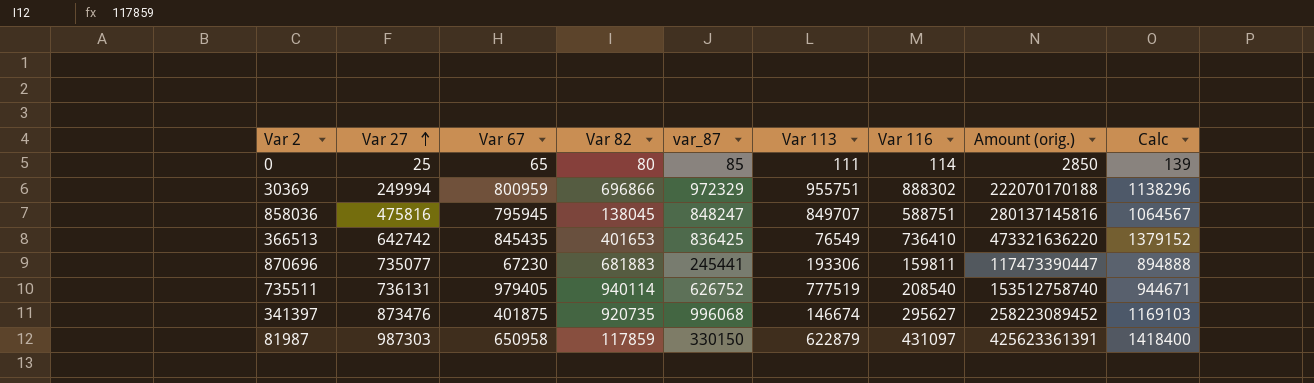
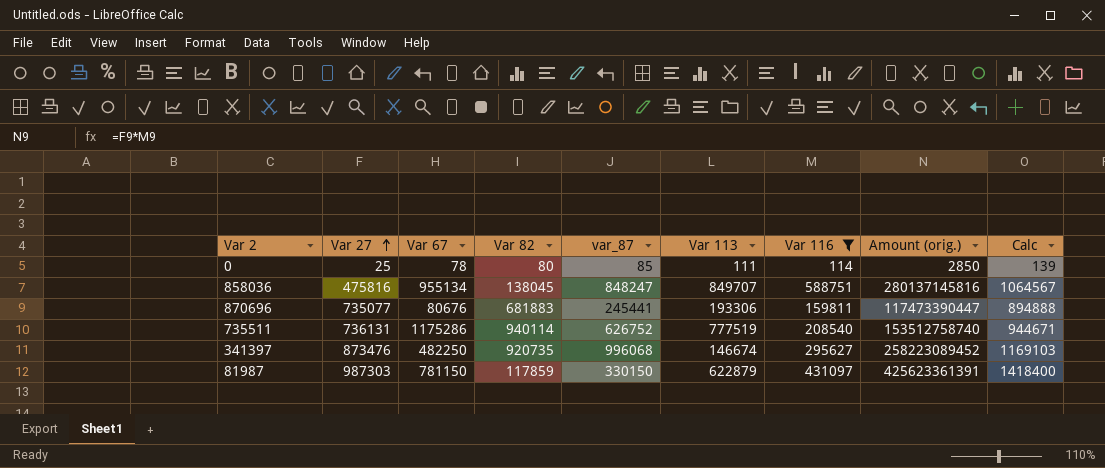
filter: none -> Var 116 <= 588751
0 | Var 67: 65 -> 78
858036 | Var 67: 795945 -> 955134
870696 | Var 67: 67230 -> 80676
735511 | Var 67: 979405 -> 1175286
341397 | Var 67: 401875 -> 482250
81987 | Var 67: 650958 -> 781150

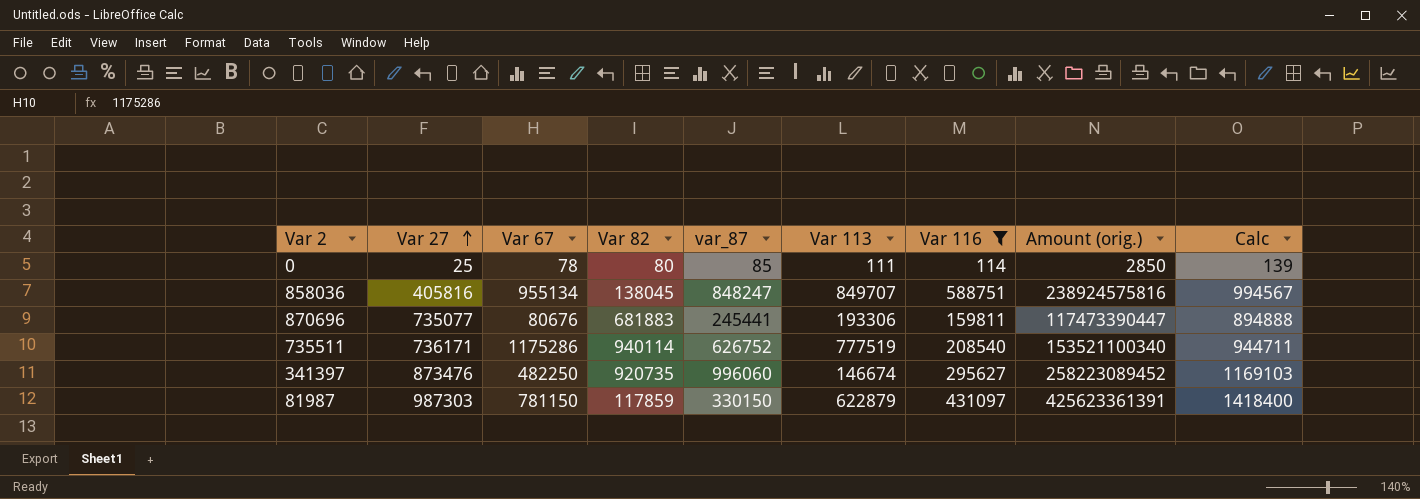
858036 | Var 27: 475816 -> 405816
858036 | Amount (orig.): 280137145816 -> 238924575816
858036 | Calc: 1064567 -> 994567
735511 | Var 27: 736131 -> 736171
735511 | Amount (orig.): 153512758740 -> 153521100340
735511 | Calc: 944671 -> 944711
341397 | var_87: 996068 -> 996060

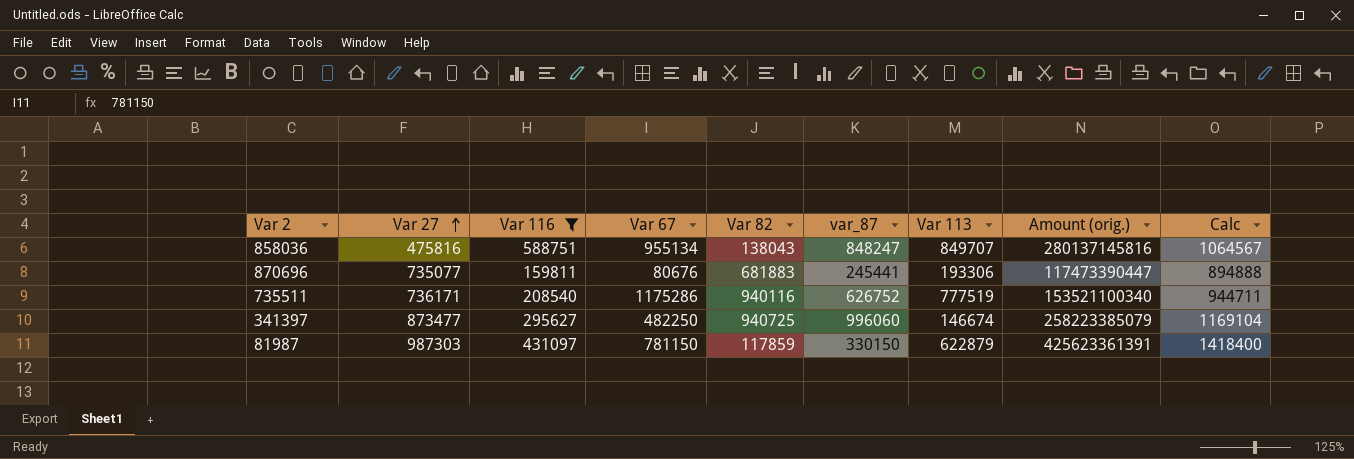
column Var 116 | position: 7 -> 3
row 0: 25 | 78 | 80 | 85 | 111 | 114 | 2850 | 139 -> none
858036 | Var 27: 405816 -> 475816
858036 | Var 82: 138045 -> 138043
858036 | Amount (orig.): 238924575816 -> 280137145816
858036 | Calc: 994567 -> 1064567
735511 | Var 82: 940114 -> 940116
341397 | Var 27: 873476 -> 873477
341397 | Var 82: 920735 -> 940725
341397 | Amount (orig.): 258223089452 -> 258223385079
341397 | Calc: 1169103 -> 1169104

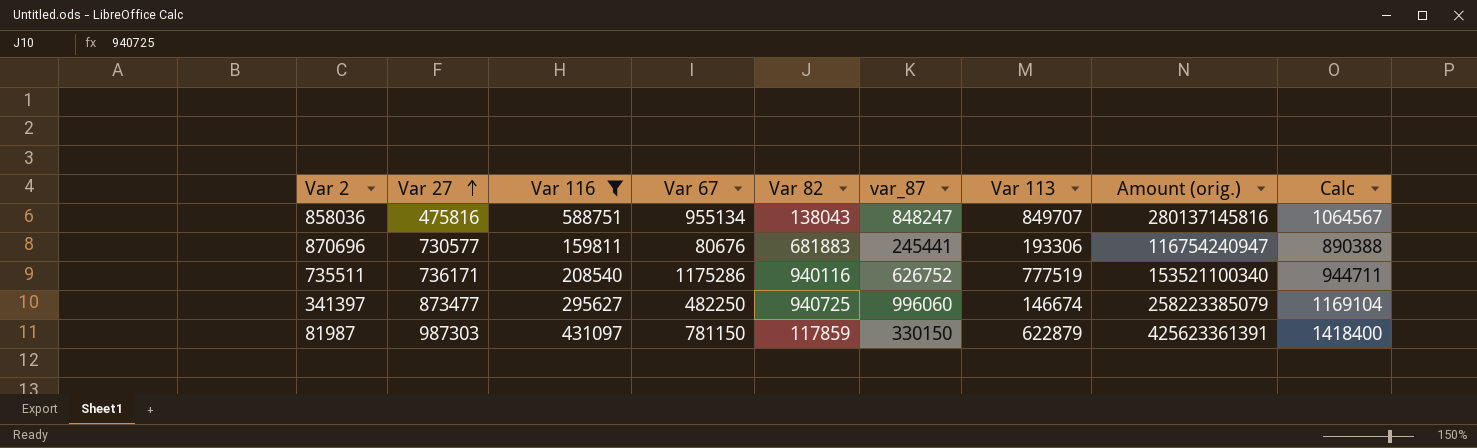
870696 | Var 27: 735077 -> 730577
870696 | Amount (orig.): 117473390447 -> 116754240947
870696 | Calc: 894888 -> 890388

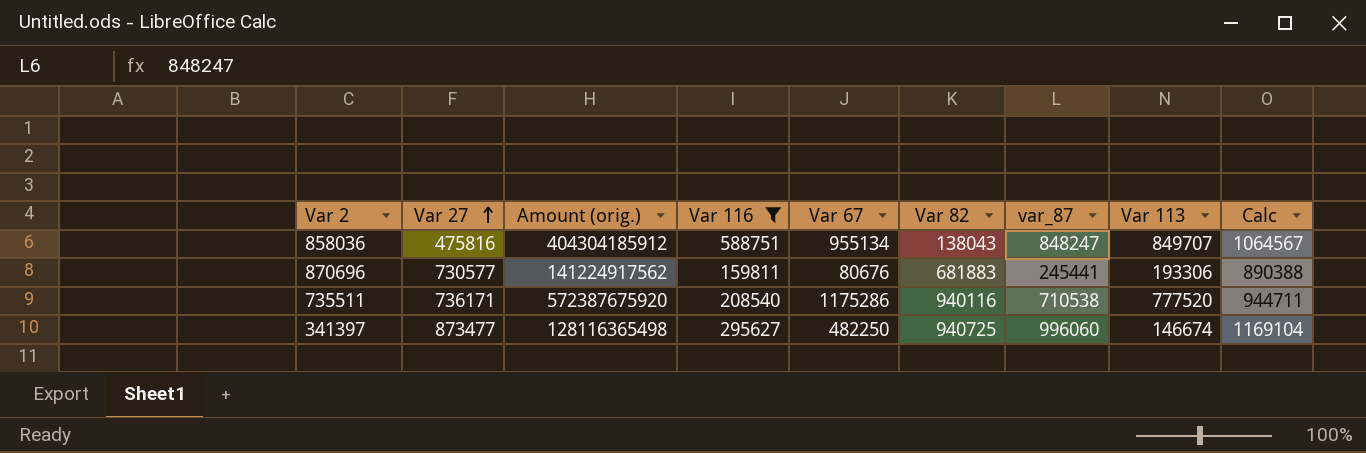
column Amount (orig.) | formula: [Var 27] * [Var 116] -> [Var 27] * [Var 113]
column Amount (orig.) | position: 8 -> 3
row 81987: 987303 | 431097 | 781150 | 117859 | 330150 | 622879 | 425623361391 | 1418400 -> none
735511 | var_87: 626752 -> 710538
735511 | Var 113: 777519 -> 777520

